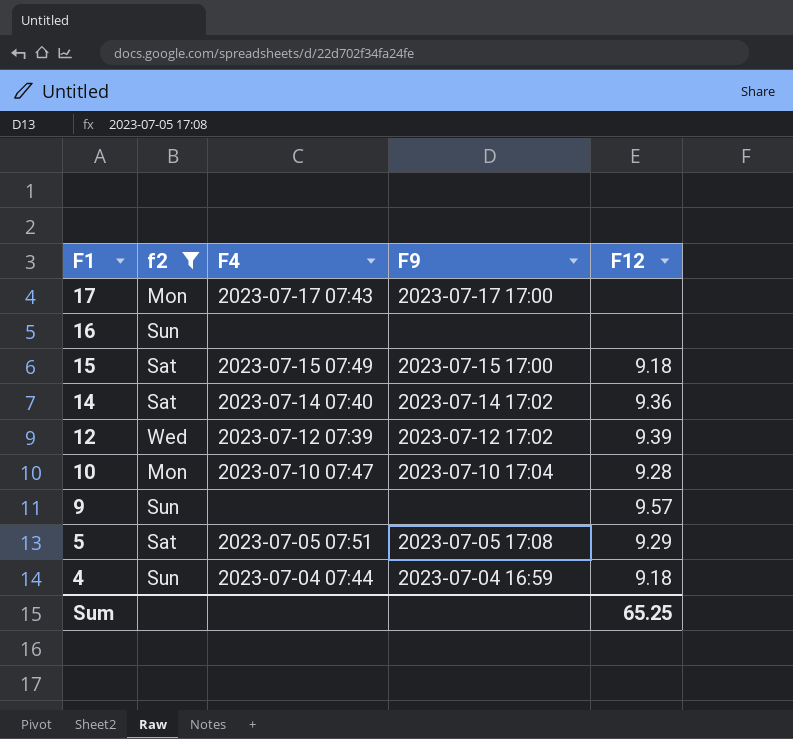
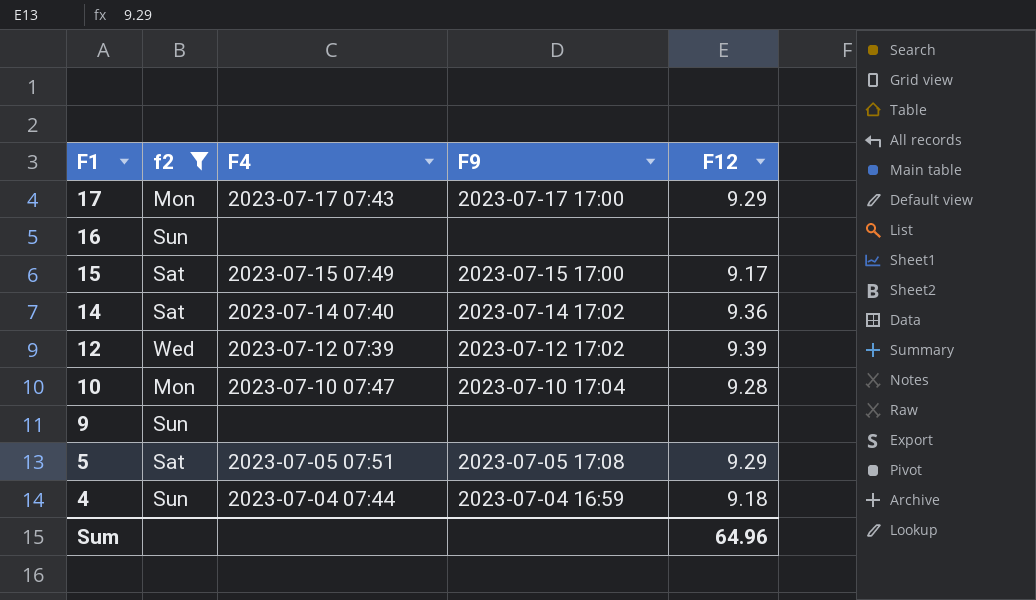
17 | F12: none -> 9.29
15 | F12: 9.18 -> 9.17
9 | F12: 9.57 -> none
Sum | F12: 65.25 -> 64.96

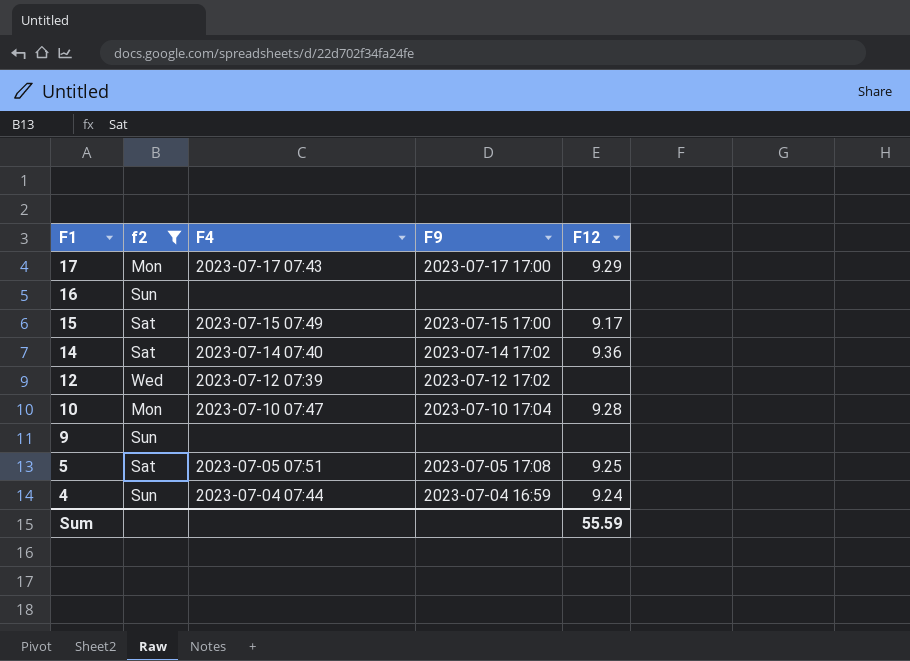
12 | F12: 9.39 -> none
5 | F12: 9.29 -> 9.25
4 | F12: 9.18 -> 9.24
Sum | F12: 64.96 -> 55.59

